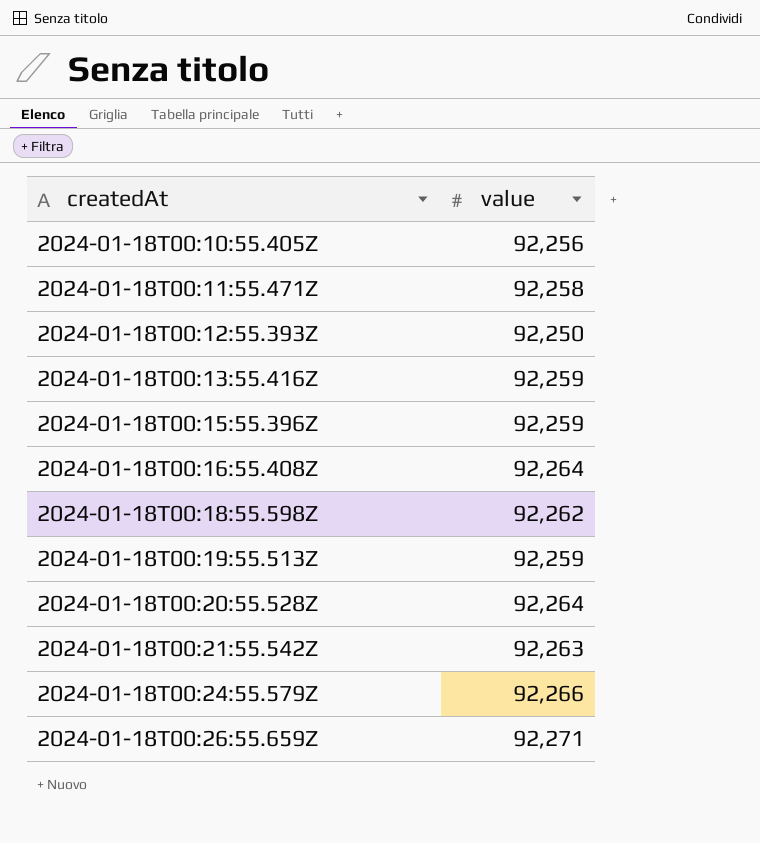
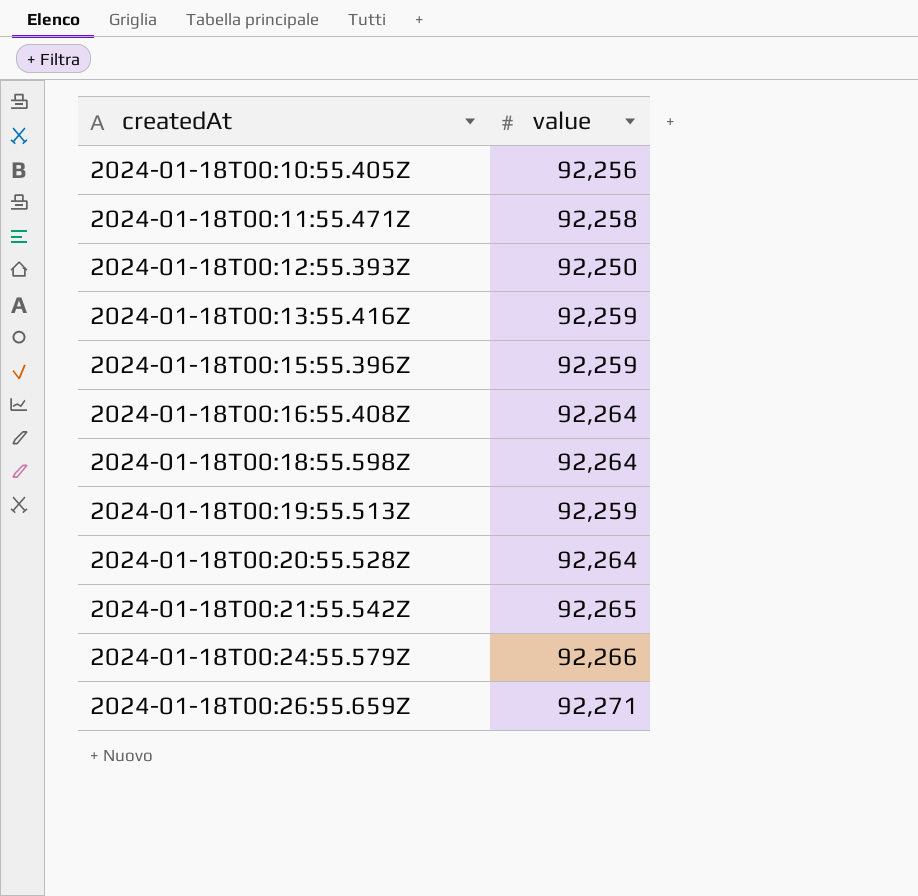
2024-01-18T00:18:55.598Z | value: 92,262 -> 92,264
2024-01-18T00:21:55.542Z | value: 92,263 -> 92,265

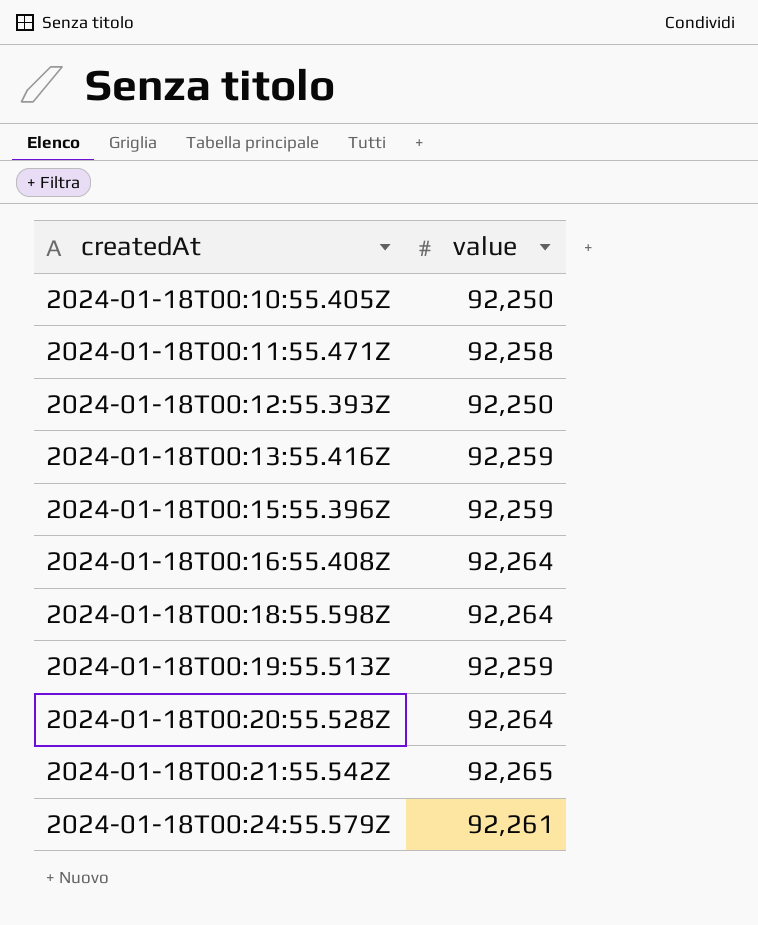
row 2024-01-18T00:26:55.659Z: 92,271 -> none
2024-01-18T00:10:55.405Z | value: 92,256 -> 92,250
2024-01-18T00:24:55.579Z | value: 92,266 -> 92,261

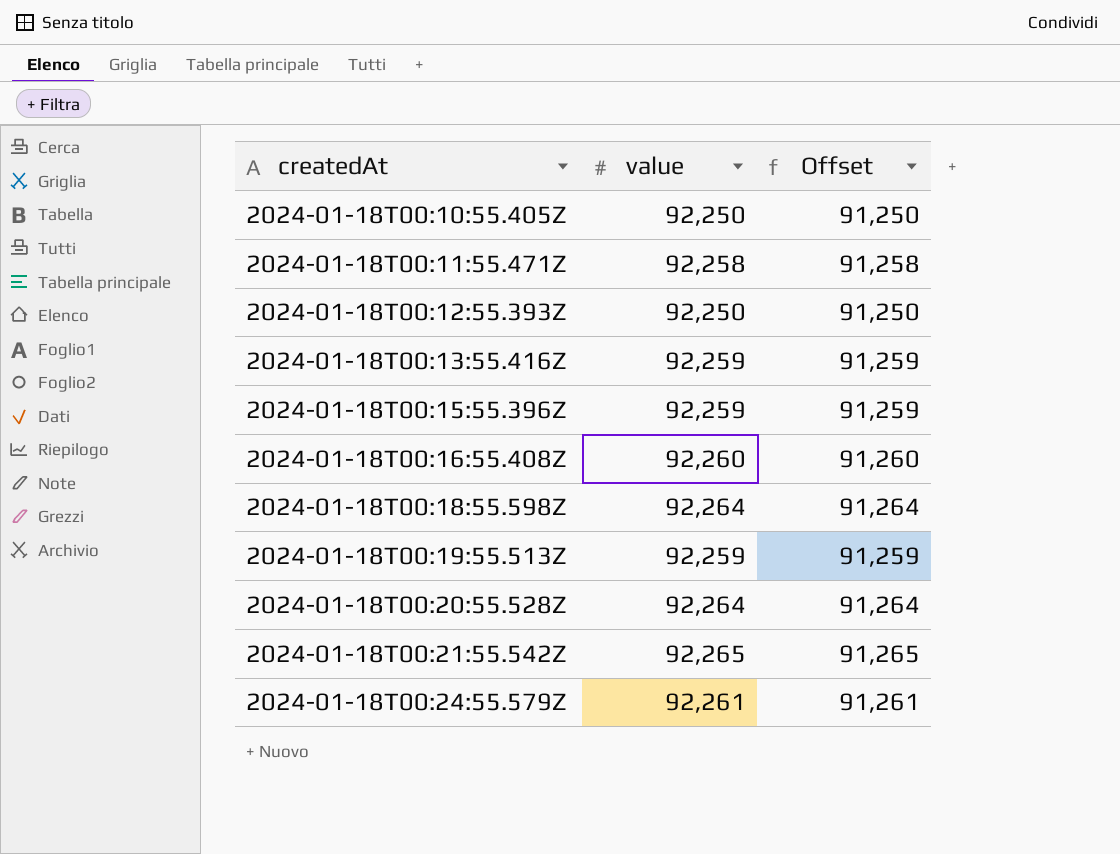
column Offset | formula: none -> [value] - 1000
2024-01-18T00:16:55.408Z | value: 92,264 -> 92,260

